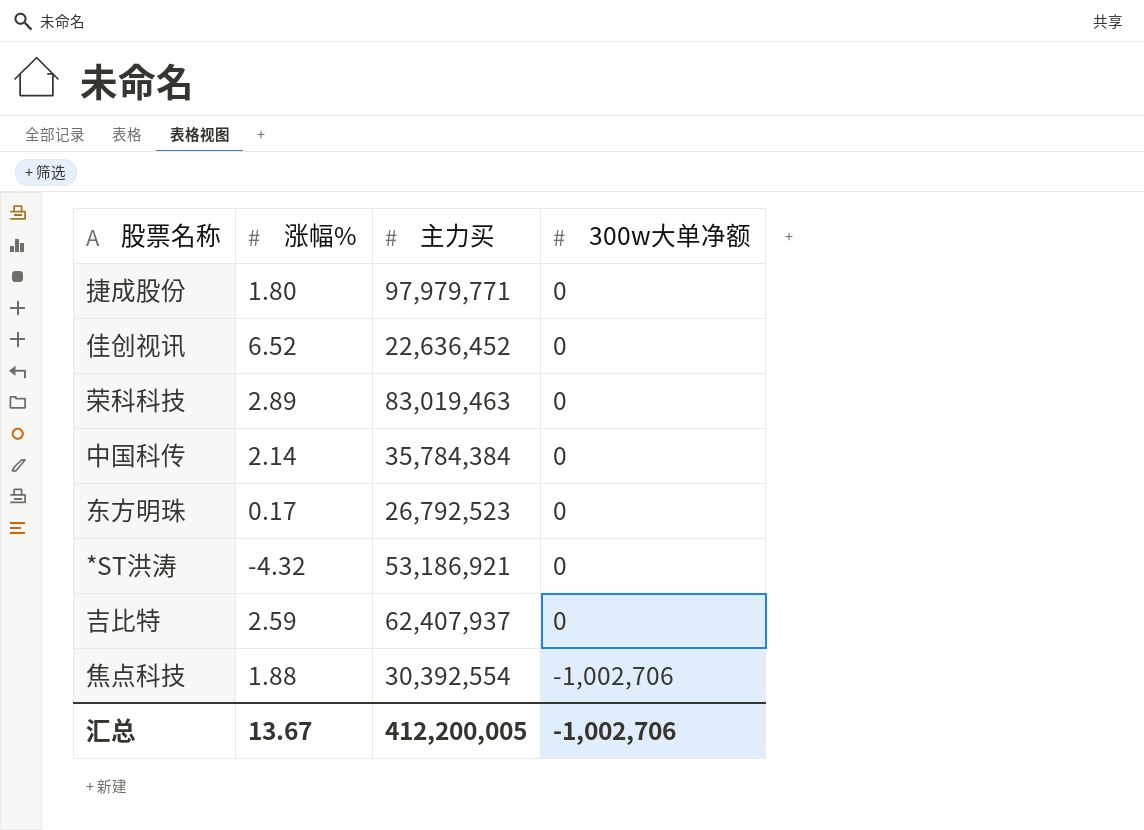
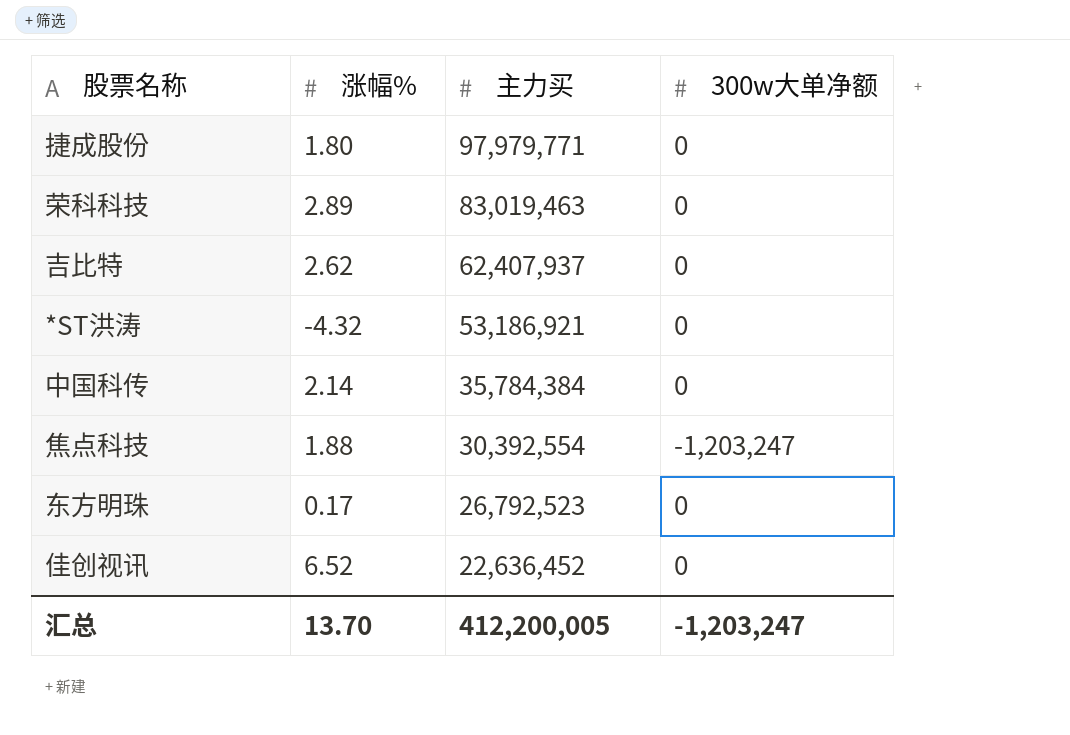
row order: 300w大单净额 descending -> 主力买 descending
吉比特 | 涨幅%: 2.59 -> 2.62
焦点科技 | 300w大单净额: -1,002,706 -> -1,203,247
汇总 | 涨幅%: 13.67 -> 13.70
汇总 | 300w大单净额: -1,002,706 -> -1,203,247

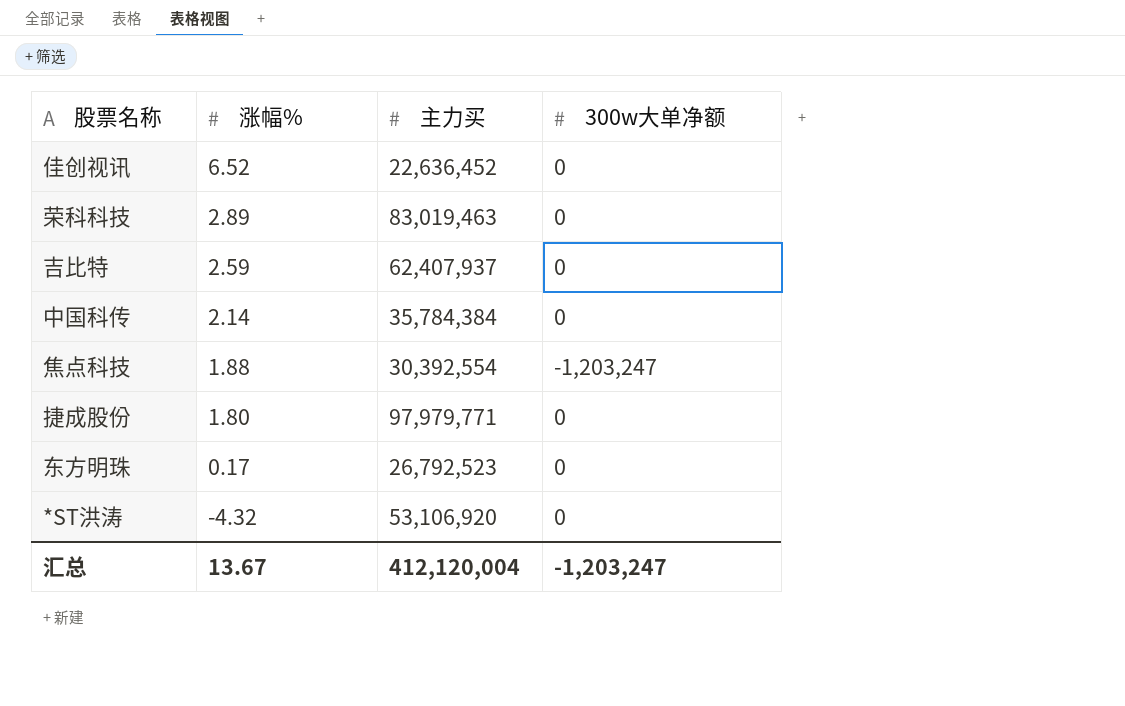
row order: 主力买 descending -> 涨幅% descending
吉比特 | 涨幅%: 2.62 -> 2.59
*ST洪涛 | 主力买: 53,186,921 -> 53,106,920
汇总 | 涨幅%: 13.70 -> 13.67
汇总 | 主力买: 412,200,005 -> 412,120,004

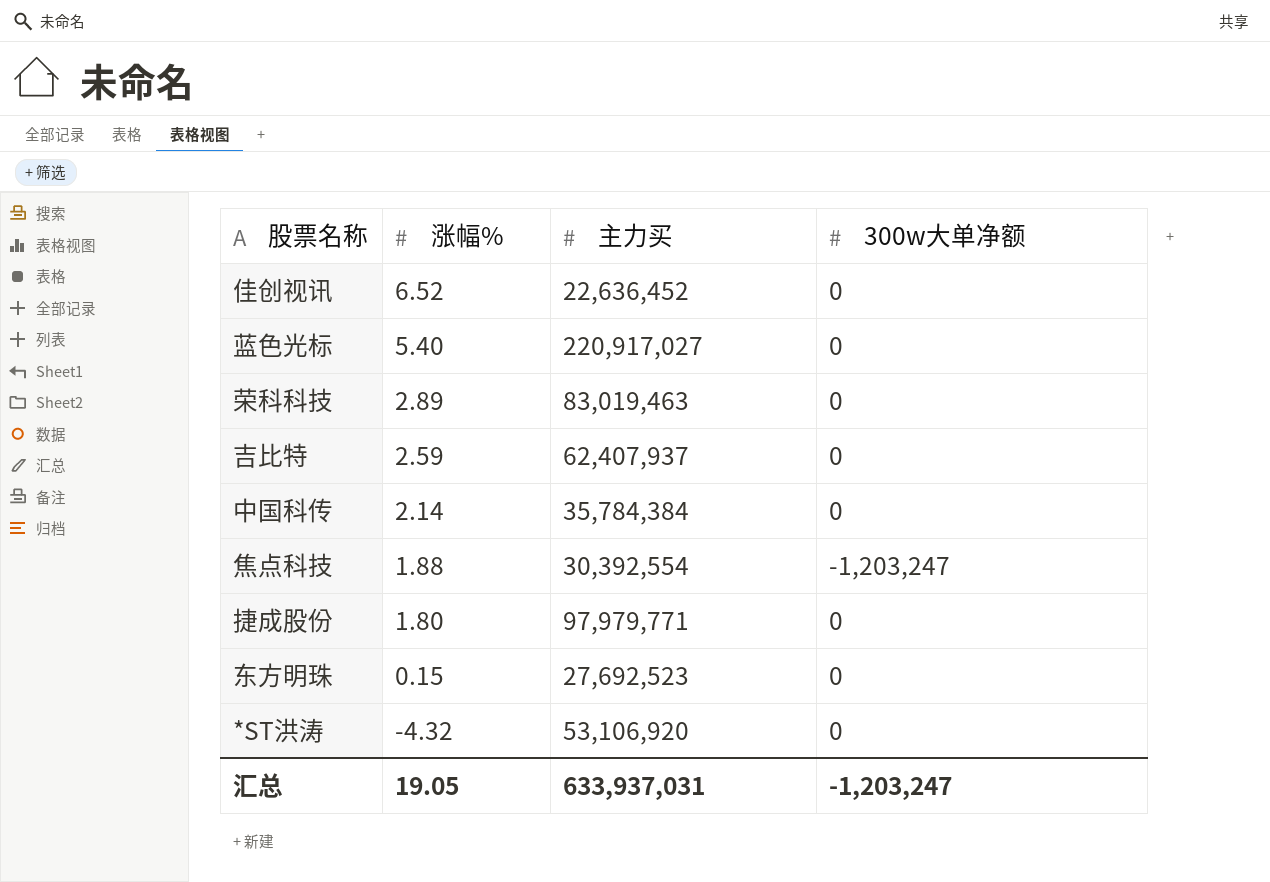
row 蓝色光标: none -> 5.40 | 220,917,027 | 0
东方明珠 | 涨幅%: 0.17 -> 0.15
东方明珠 | 主力买: 26,792,523 -> 27,692,523
汇总 | 涨幅%: 13.67 -> 19.05
汇总 | 主力买: 412,120,004 -> 633,937,031

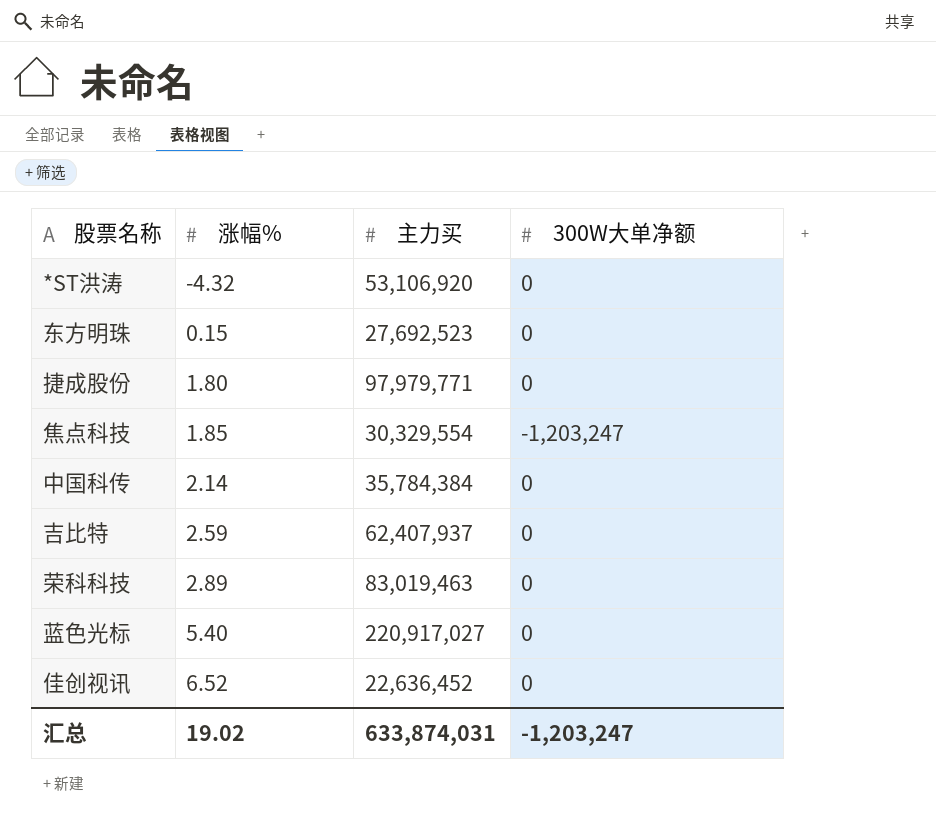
row order: 涨幅% descending -> 涨幅% ascending
column name: 300w大单净额 -> 300W大单净额
焦点科技 | 涨幅%: 1.88 -> 1.85
焦点科技 | 主力买: 30,392,554 -> 30,329,554
汇总 | 涨幅%: 19.05 -> 19.02
汇总 | 主力买: 633,937,031 -> 633,874,031

